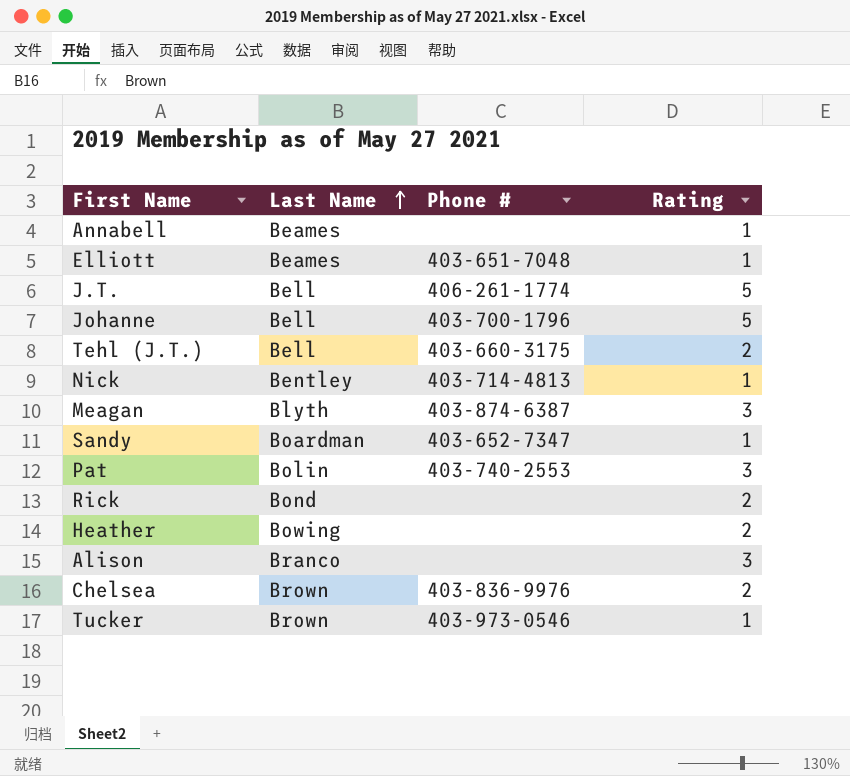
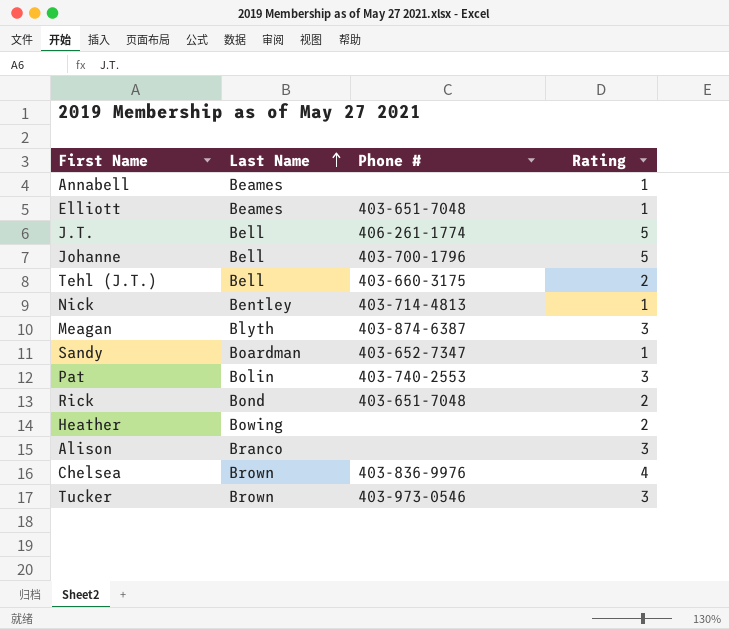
Rick | Phone #: none -> 403-651-7048
Chelsea | Rating: 2 -> 4
Tucker | Rating: 1 -> 3

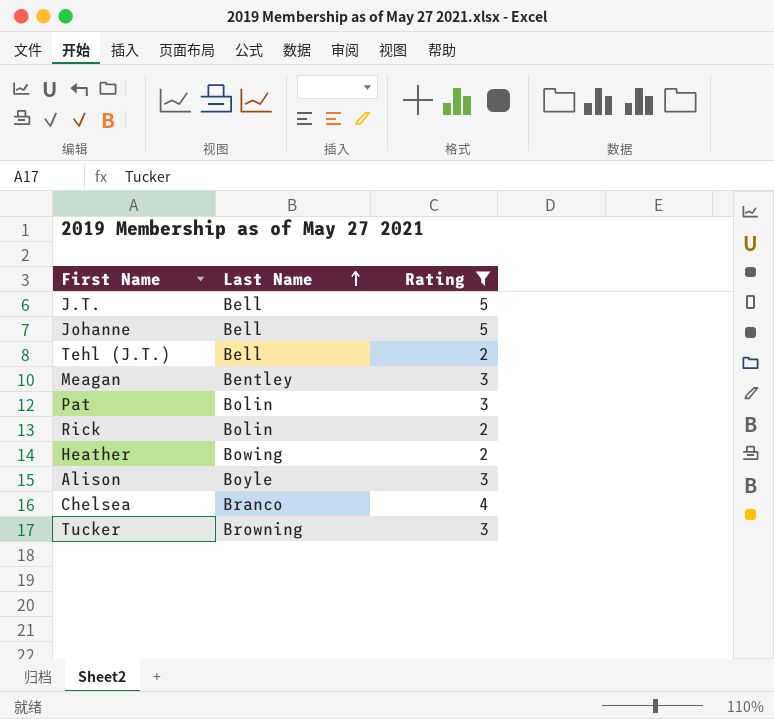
filter: none -> Rating != 1
column Phone # | position: 3 -> none
Meagan | Last Name: Blyth -> Bentley
Rick | Last Name: Bond -> Bolin
Alison | Last Name: Branco -> Boyle
Chelsea | Last Name: Brown -> Branco
Tucker | Last Name: Brown -> Browning

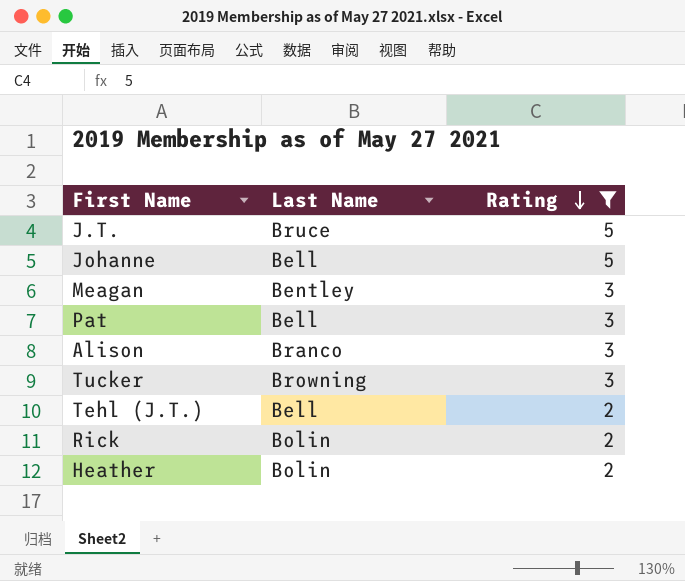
row order: Last Name ascending -> Rating descending
row Chelsea: Branco | 4 -> none
J.T. | Last Name: Bell -> Bruce
Pat | Last Name: Bolin -> Bell
Alison | Last Name: Boyle -> Branco
Heather | Last Name: Bowing -> Bolin

